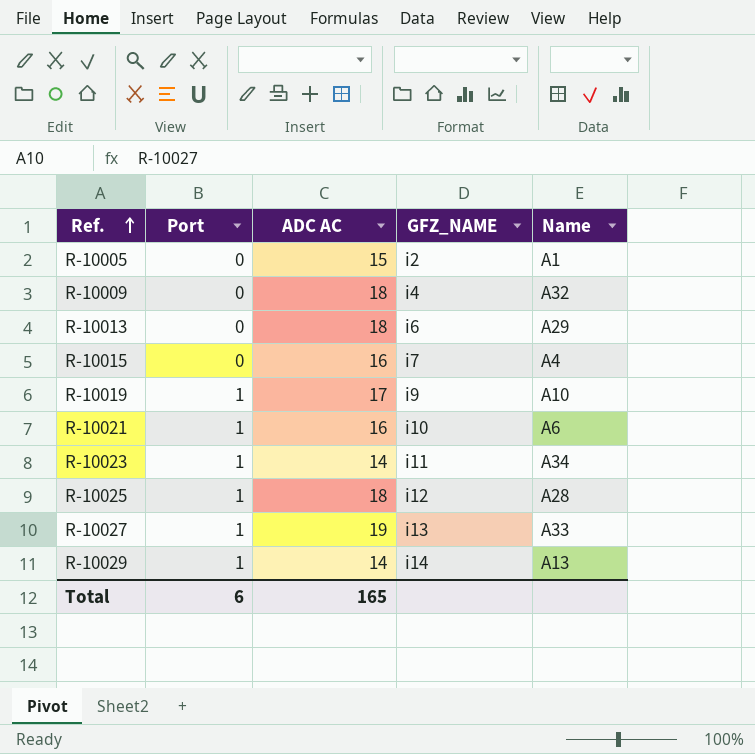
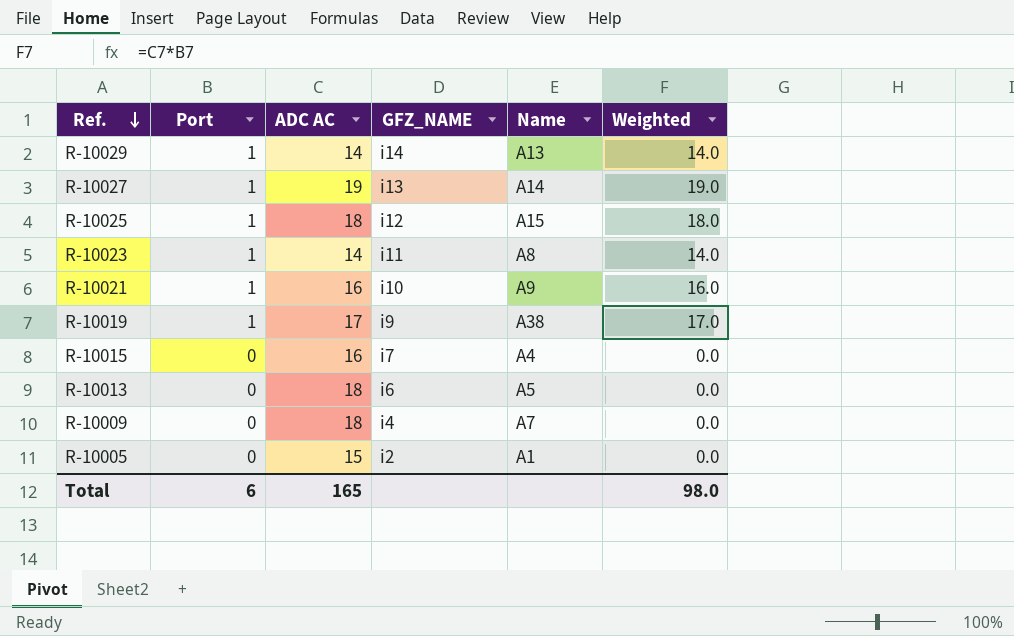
row order: Ref. ascending -> Ref. descending
column Weighted | formula: none -> [Port] * [ADC AC]
R-10027 | Name: A33 -> A14
R-10025 | Name: A28 -> A15
R-10023 | Name: A34 -> A8
R-10021 | Name: A6 -> A9
R-10019 | Name: A10 -> A38
R-10013 | Name: A29 -> A5
R-10009 | Name: A32 -> A7

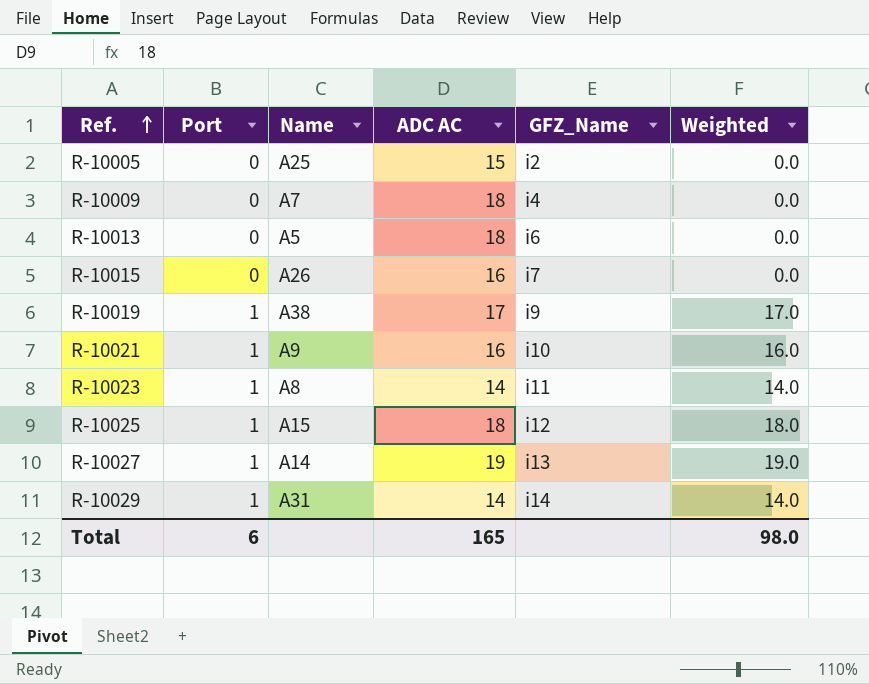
row order: Ref. descending -> Ref. ascending
column Name | position: 5 -> 3
column name: GFZ_NAME -> GFZ_Name
R-10005 | Name: A1 -> A25
R-10015 | Name: A4 -> A26
R-10029 | Name: A13 -> A31

